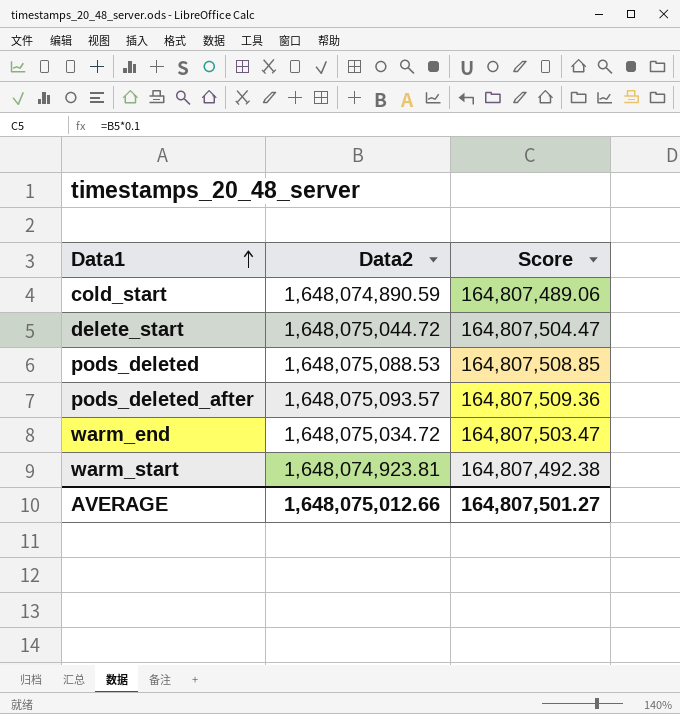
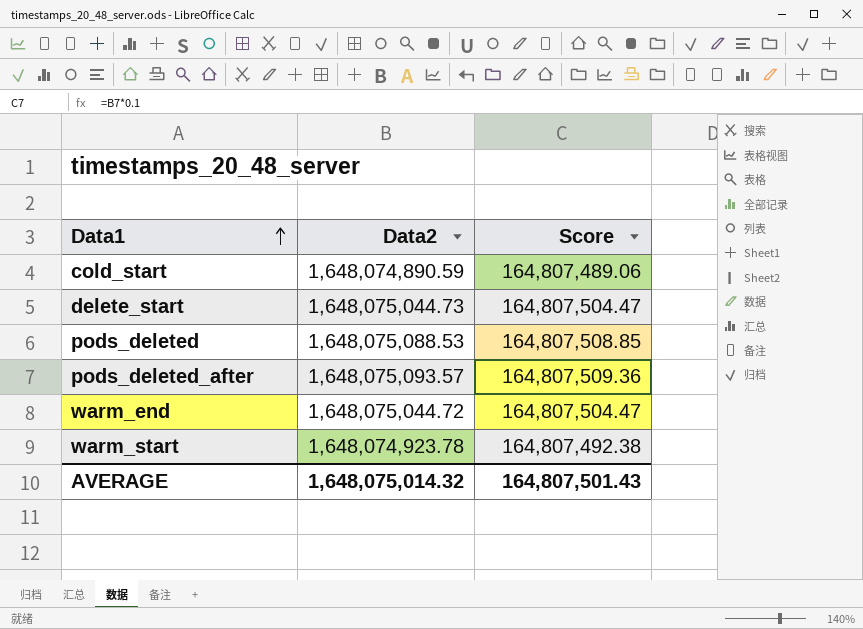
delete_start | Data2: 1,648,075,044.72 -> 1,648,075,044.73
warm_end | Data2: 1,648,075,034.72 -> 1,648,075,044.72
warm_end | Score: 164,807,503.47 -> 164,807,504.47
warm_start | Data2: 1,648,074,923.81 -> 1,648,074,923.78
AVERAGE | Data2: 1,648,075,012.66 -> 1,648,075,014.32
AVERAGE | Score: 164,807,501.27 -> 164,807,501.43

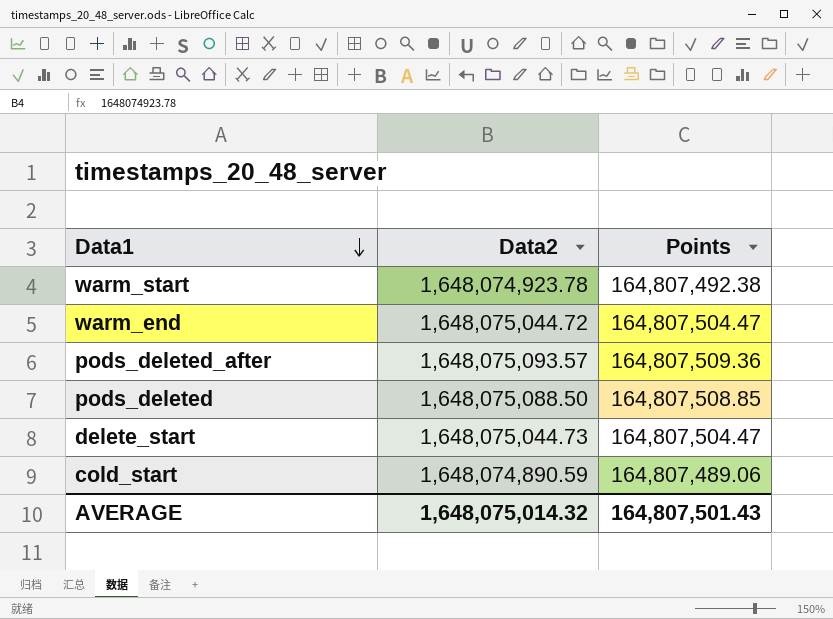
row order: Data1 ascending -> Data1 descending
column name: Score -> Points
pods_deleted | Data2: 1,648,075,088.53 -> 1,648,075,088.50

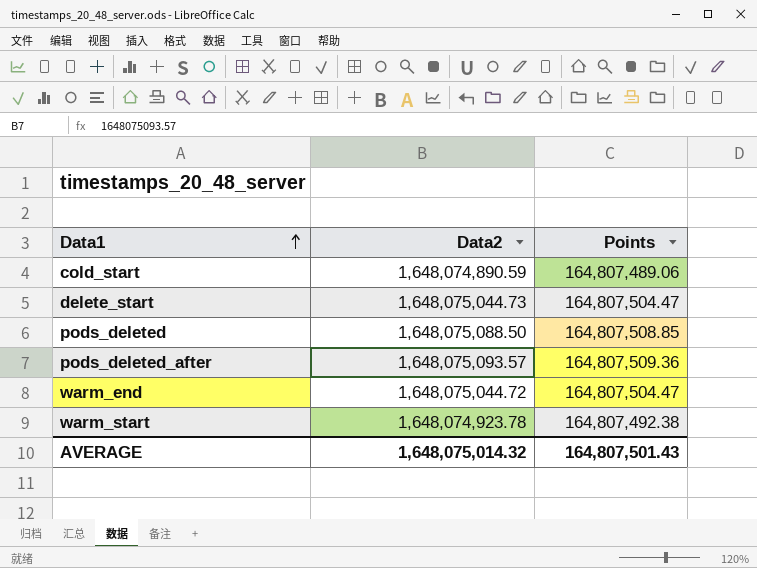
row order: Data1 descending -> Data1 ascending

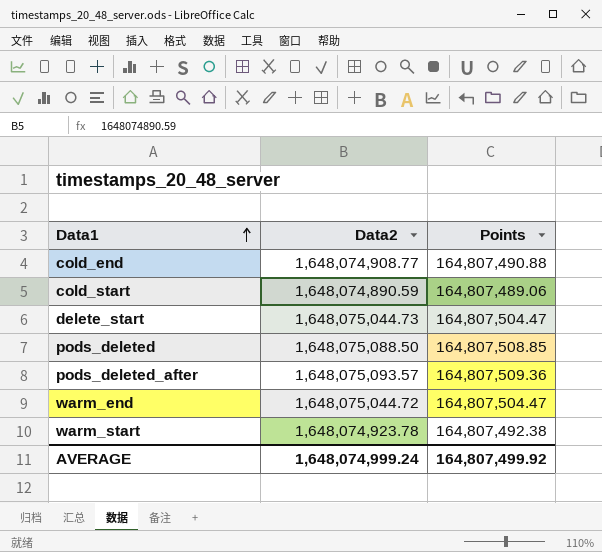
row cold_end: none -> 1,648,074,908.77 | 164,807,490.88
AVERAGE | Data2: 1,648,075,014.32 -> 1,648,074,999.24
AVERAGE | Points: 164,807,501.43 -> 164,807,499.92

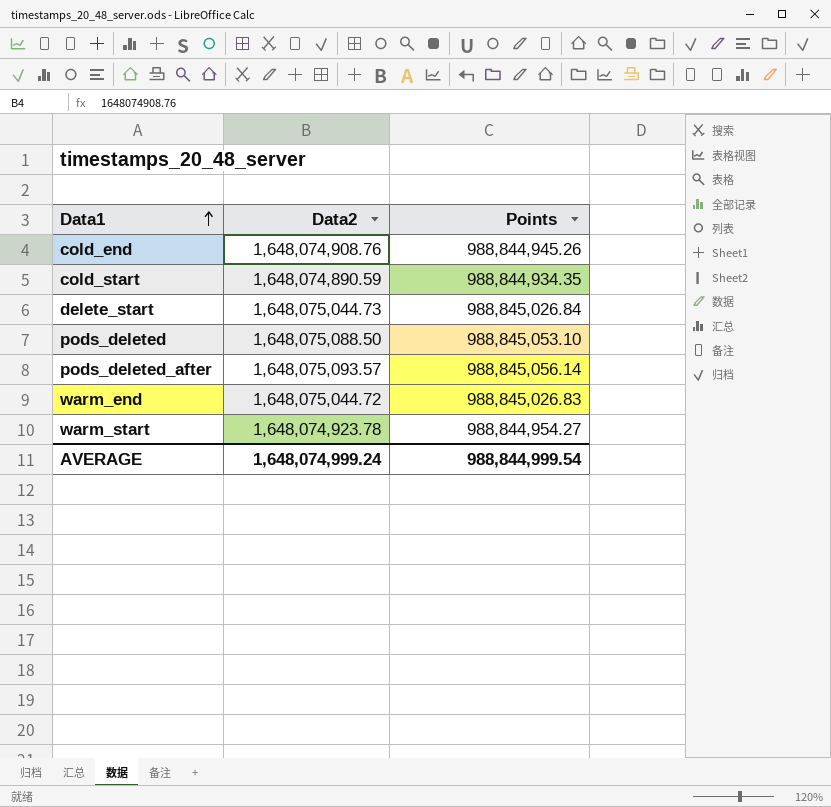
column Points | formula: [Data2] * 0.1 -> [Data2] * 0.6
cold_end | Data2: 1,648,074,908.77 -> 1,648,074,908.76
AVERAGE | Points: 164,807,499.92 -> 988,844,999.54

